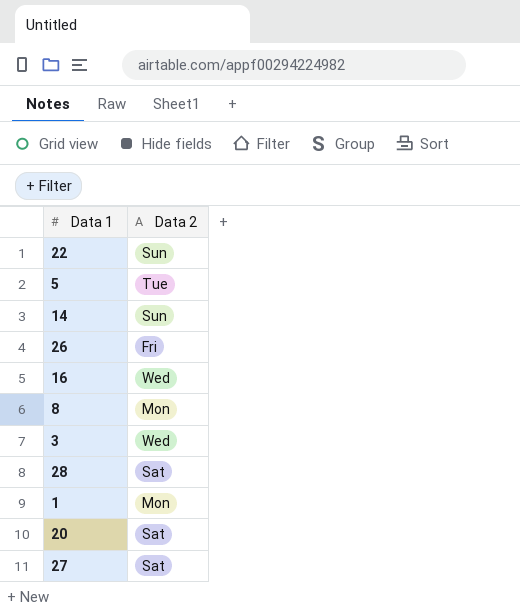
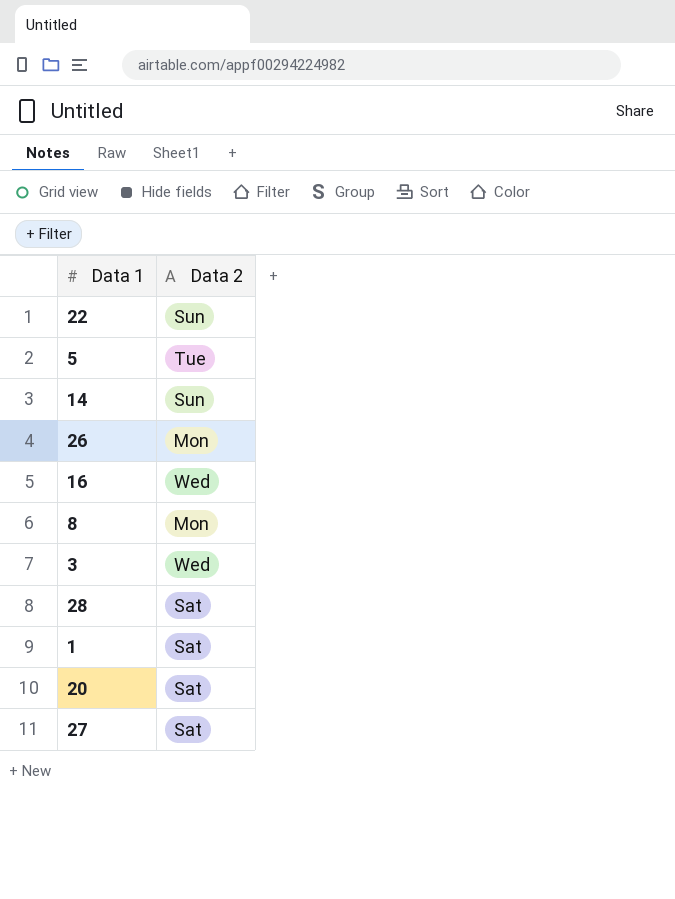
26 | Data 2: Fri -> Mon
1 | Data 2: Mon -> Sat

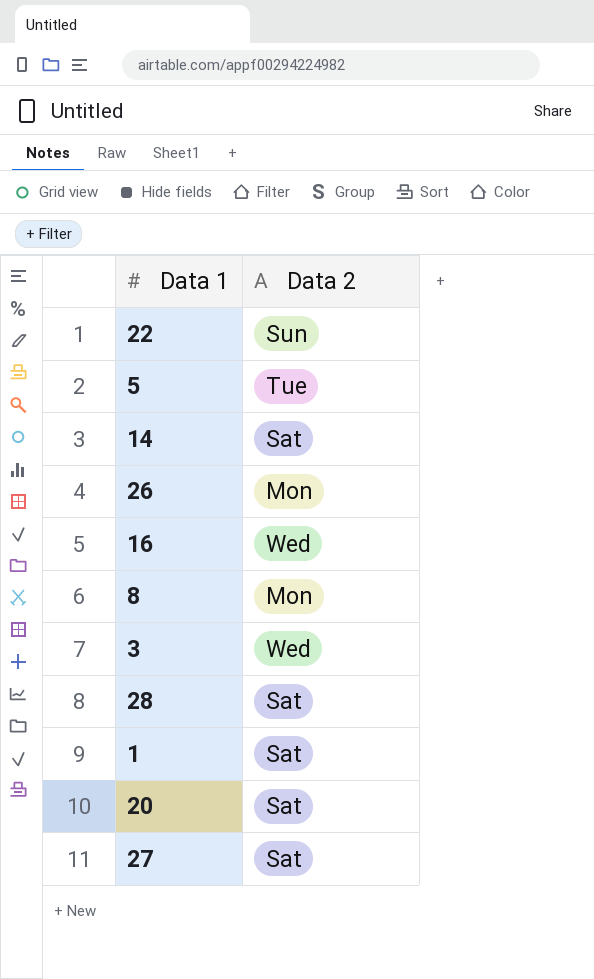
14 | Data 2: Sun -> Sat

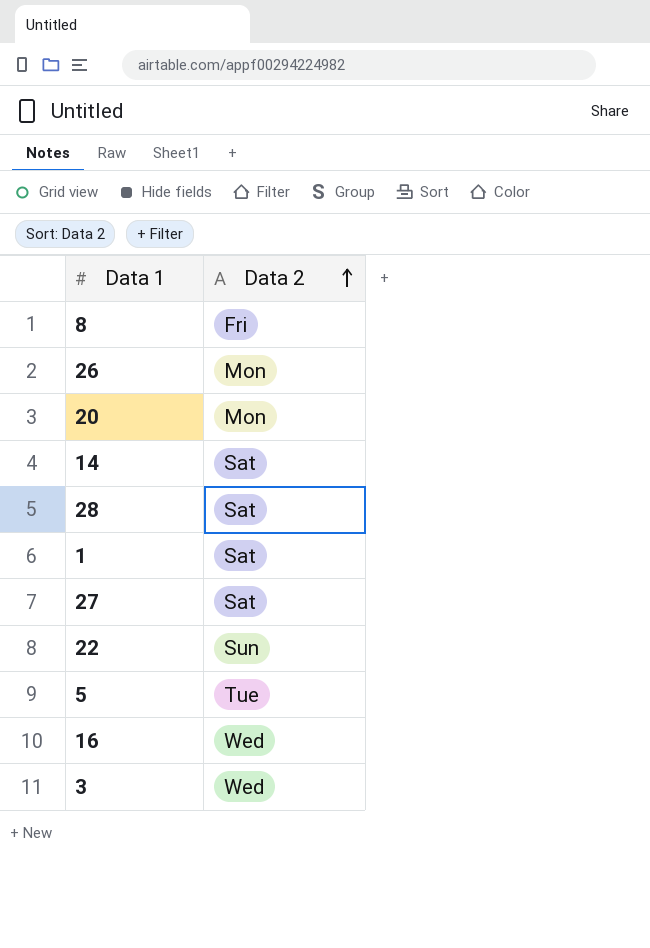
row order: none -> Data 2 ascending
8 | Data 2: Mon -> Fri
20 | Data 2: Sat -> Mon

